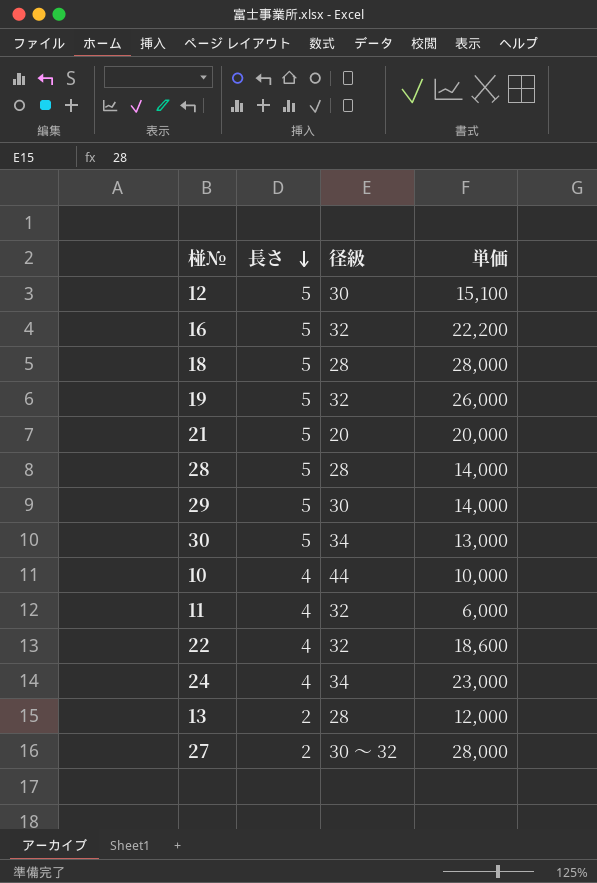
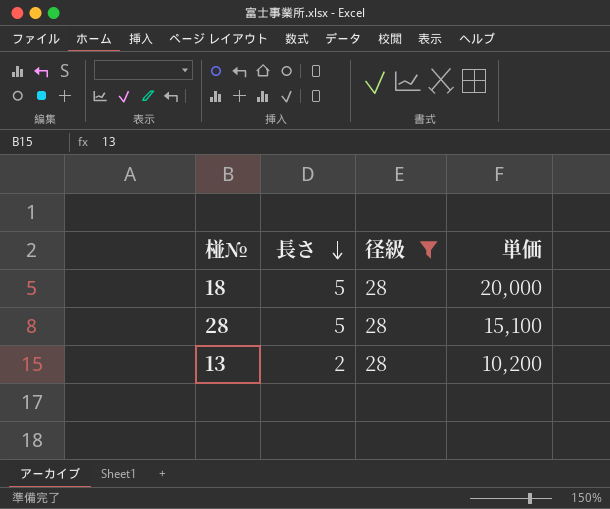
filter: none -> 径級 = 28
18 | 単価: 28,000 -> 20,000
28 | 単価: 14,000 -> 15,100
13 | 単価: 12,000 -> 10,200

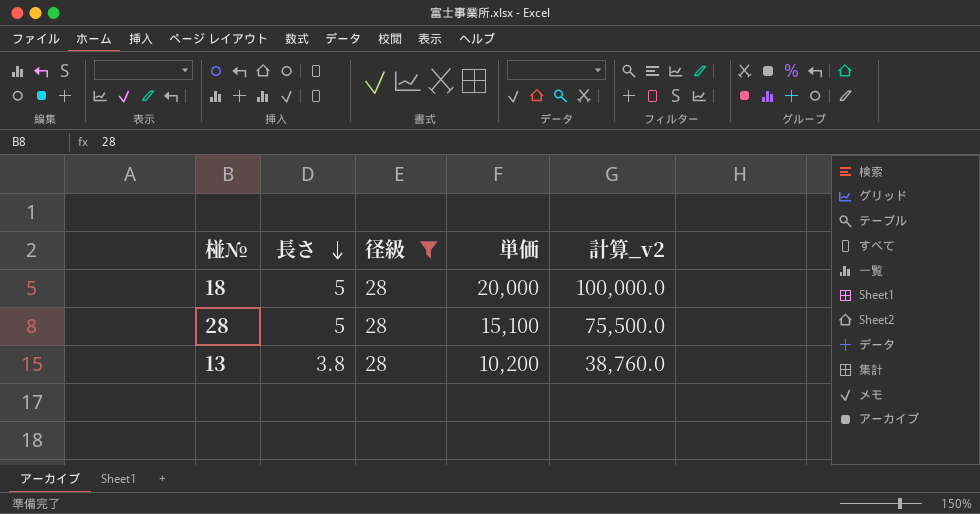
column 計算_v2 | formula: none -> [長さ] * [単価]
13 | 長さ: 2 -> 3.8

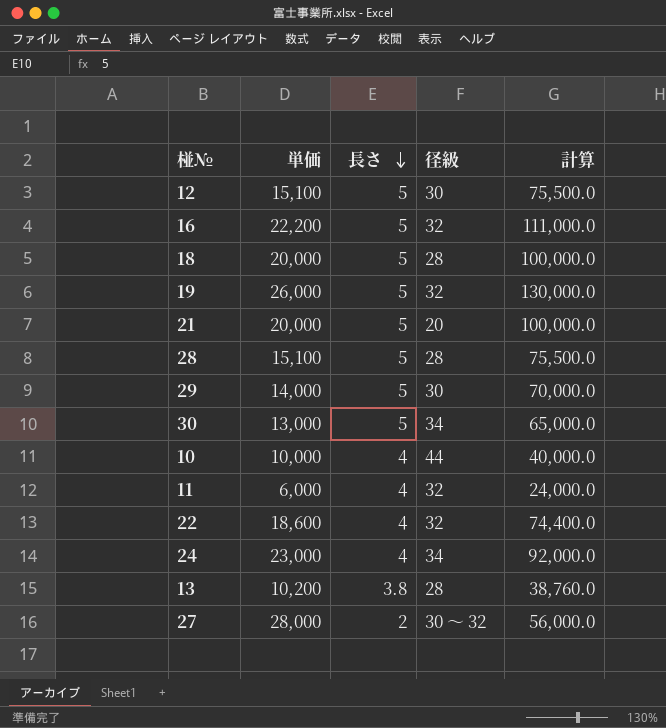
filter: 径級 = 28 -> none
column 単価 | position: 4 -> 2
column name: 計算_v2 -> 計算

